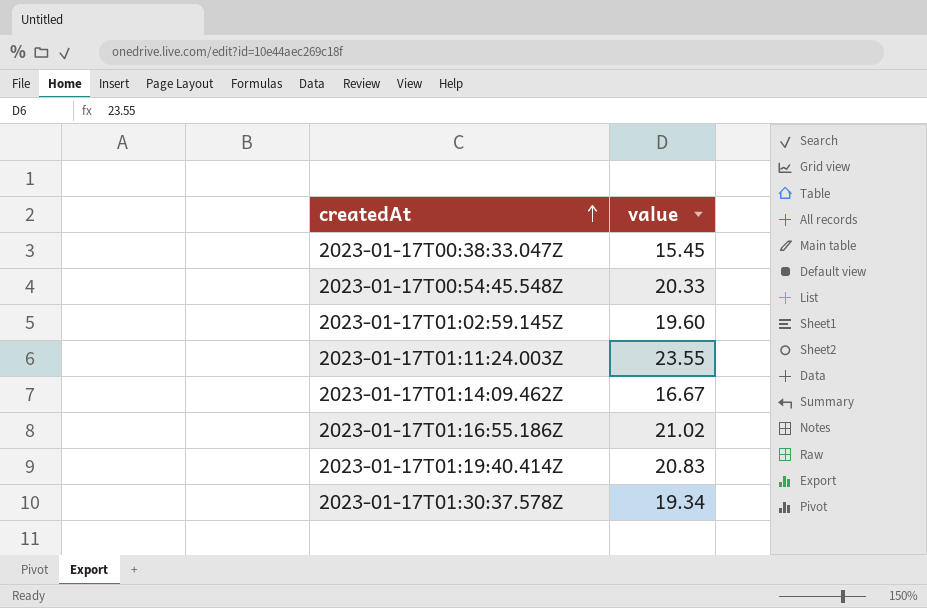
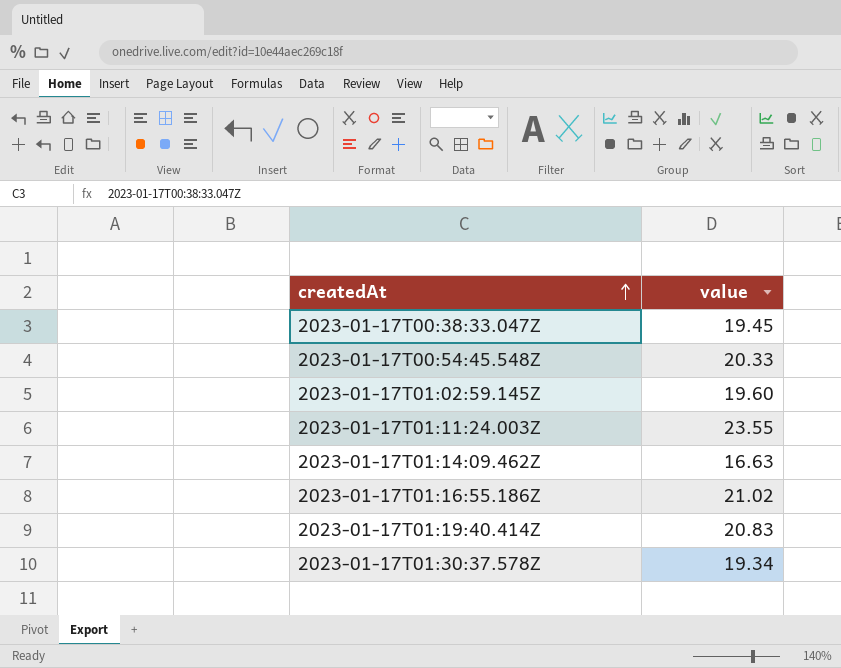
2023-01-17T00:38:33.047Z | value: 15.45 -> 19.45
2023-01-17T01:14:09.462Z | value: 16.67 -> 16.63

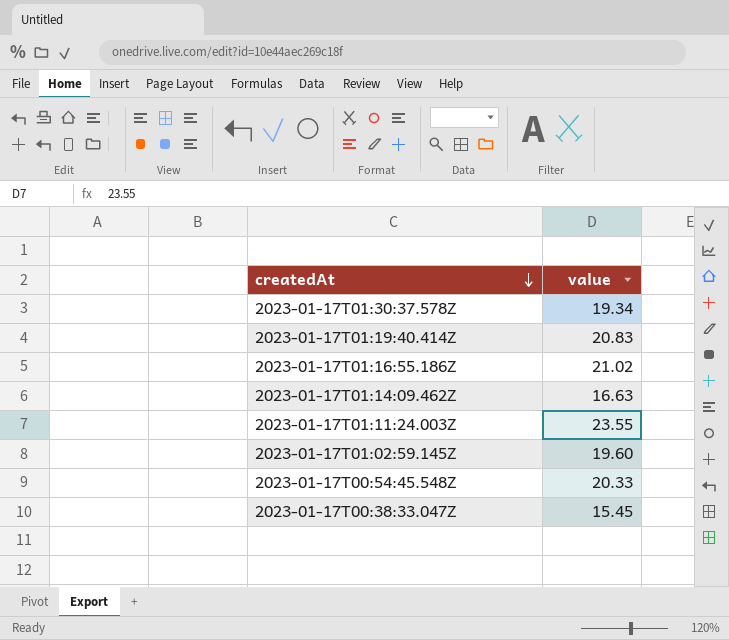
row order: createdAt ascending -> createdAt descending
2023-01-17T00:38:33.047Z | value: 19.45 -> 15.45

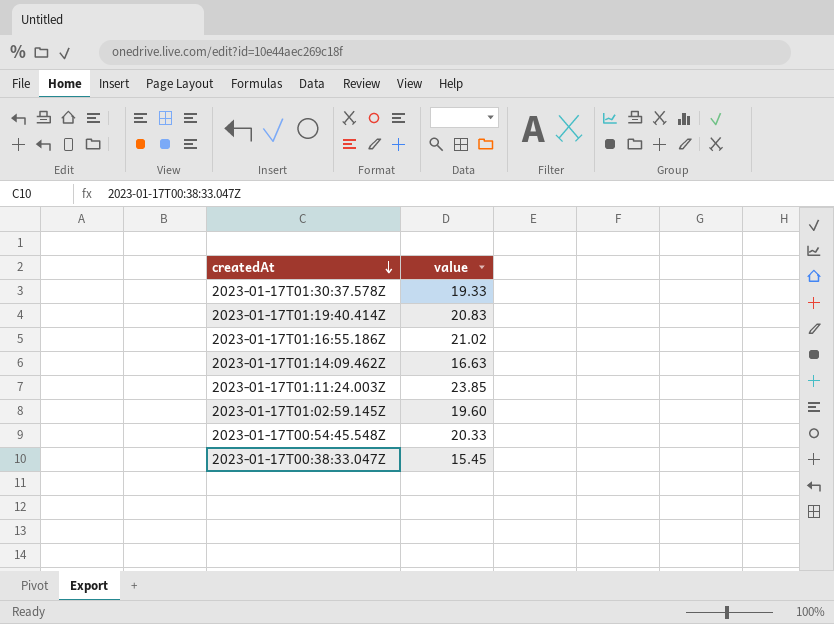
2023-01-17T01:30:37.578Z | value: 19.34 -> 19.33
2023-01-17T01:11:24.003Z | value: 23.55 -> 23.85

